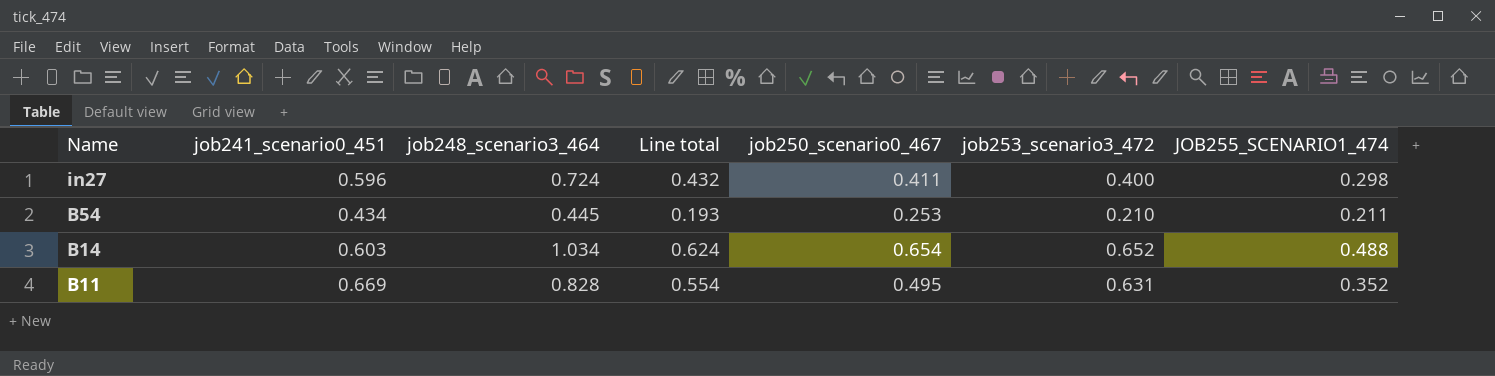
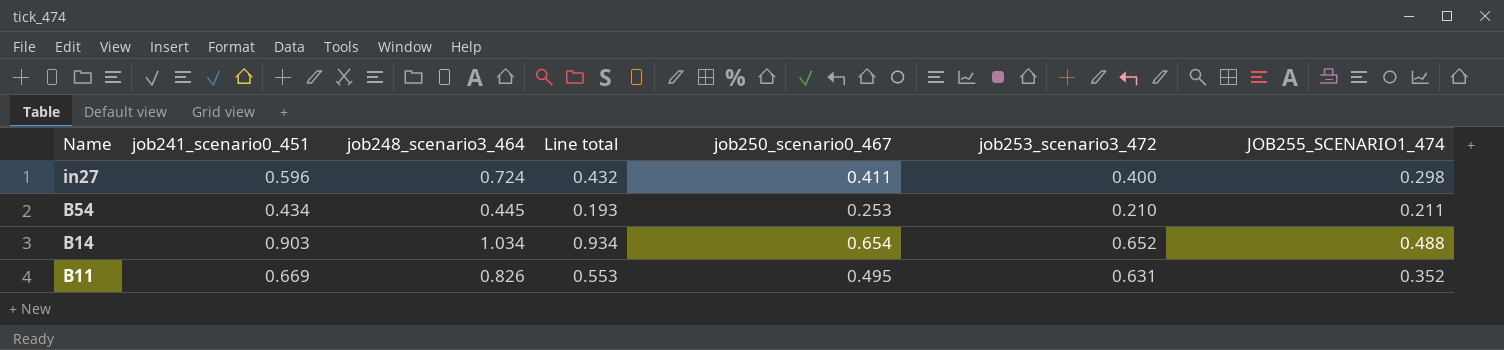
B14 | job241_scenario0_451: 0.603 -> 0.903
B14 | Line total: 0.624 -> 0.934
B11 | job248_scenario3_464: 0.828 -> 0.826
B11 | Line total: 0.554 -> 0.553

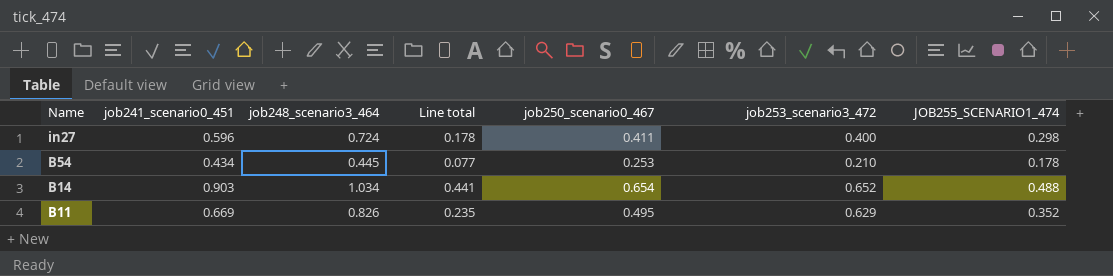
column Line total | formula: [job241_scenario0_451] * [job248_scenario3_464] -> [job241_scenario0_451] * [JOB255_SCENARIO1_474]
B54 | JOB255_SCENARIO1_474: 0.211 -> 0.178
B11 | job253_scenario3_472: 0.631 -> 0.629

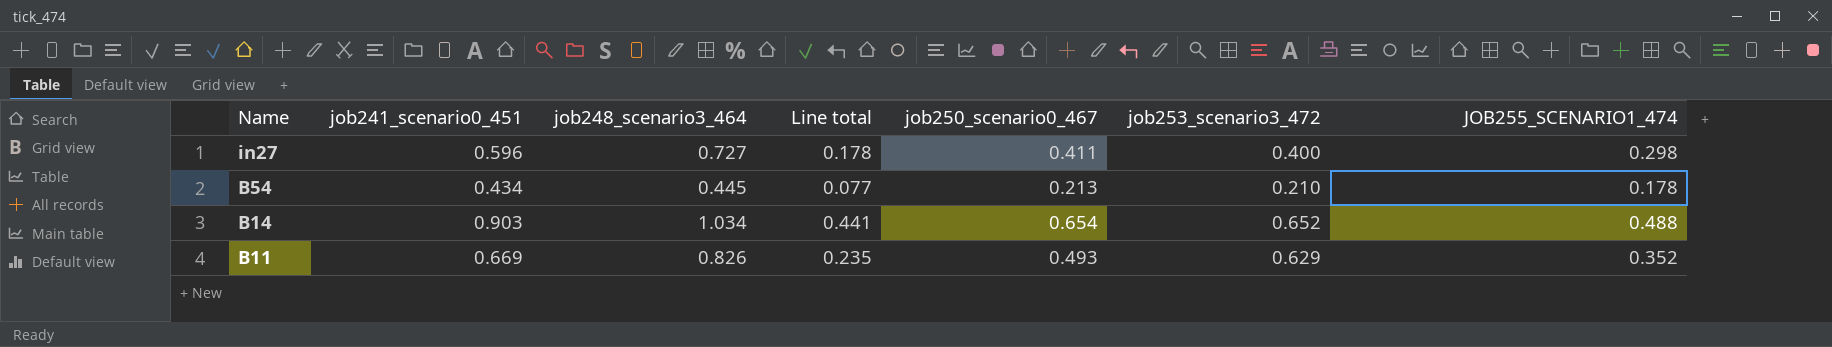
in27 | job248_scenario3_464: 0.724 -> 0.727
B54 | job250_scenario0_467: 0.253 -> 0.213
B11 | job250_scenario0_467: 0.495 -> 0.493

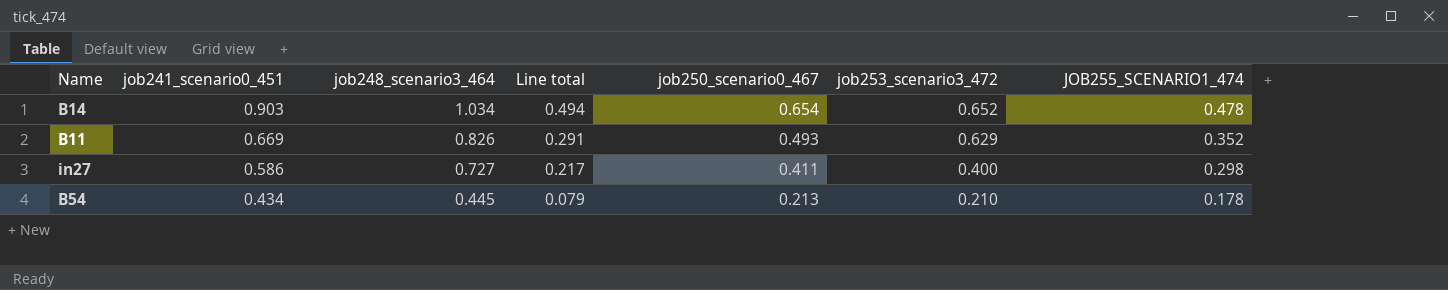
row order: Name descending -> job241_scenario0_451 descending
column Line total | formula: [job241_scenario0_451] * [JOB255_SCENARIO1_474] -> [job248_scenario3_464] * [JOB255_SCENARIO1_474]
B14 | JOB255_SCENARIO1_474: 0.488 -> 0.478
in27 | job241_scenario0_451: 0.596 -> 0.586

